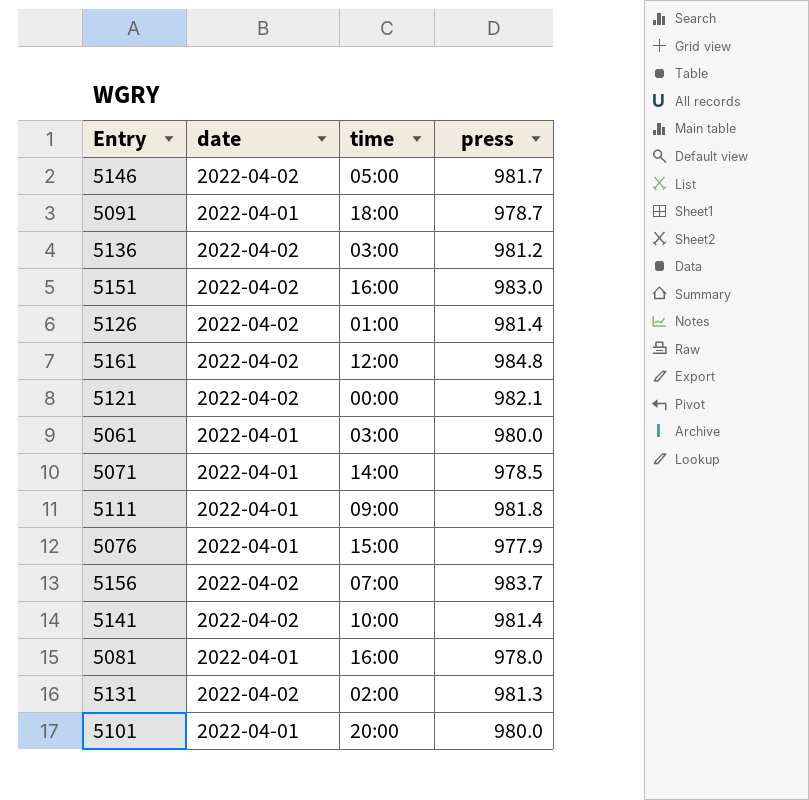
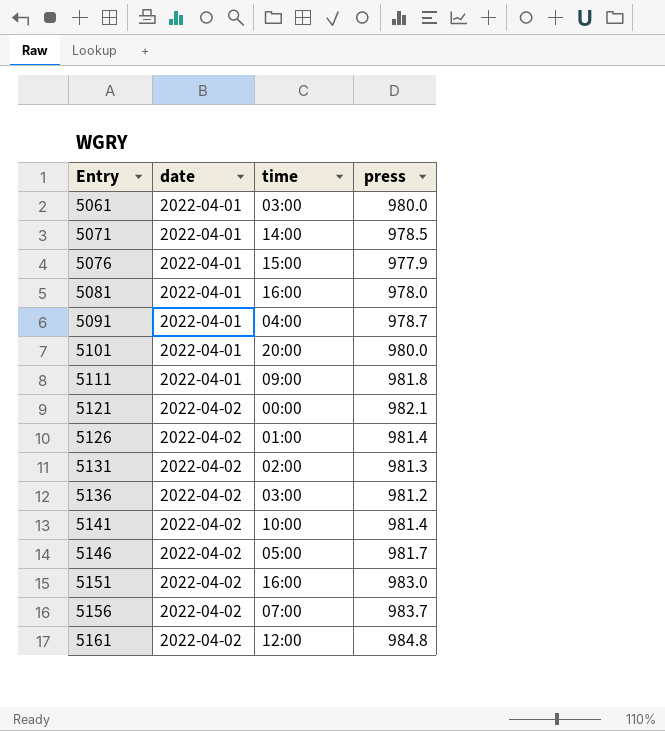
row order: none -> Entry ascending
5091 | time: 18:00 -> 04:00

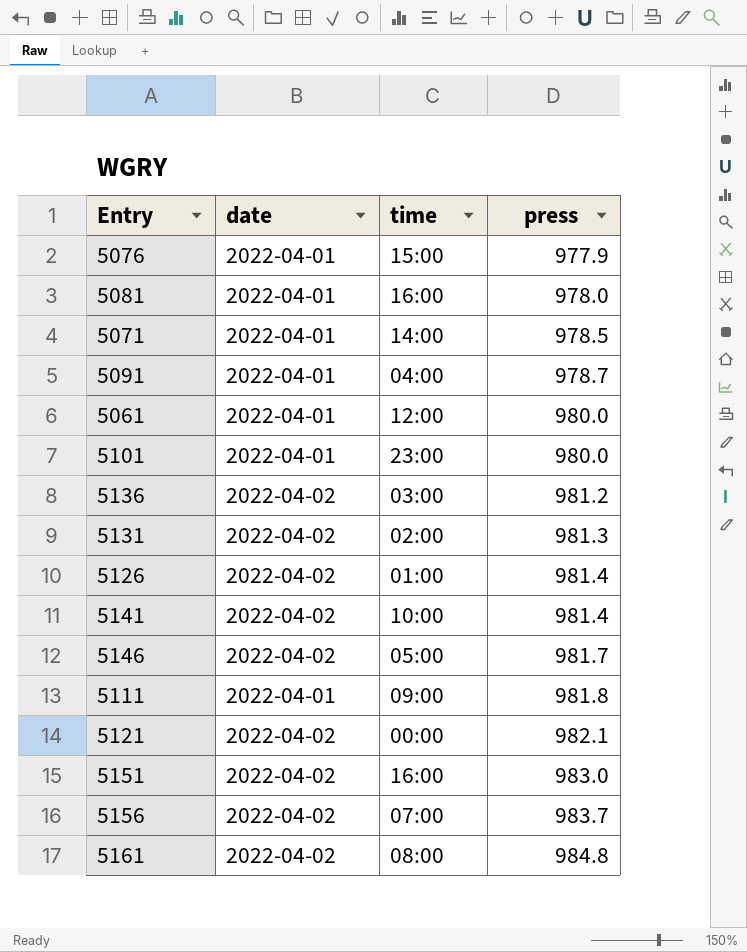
row order: Entry ascending -> press ascending
5061 | time: 03:00 -> 12:00
5101 | time: 20:00 -> 23:00
5161 | time: 12:00 -> 08:00

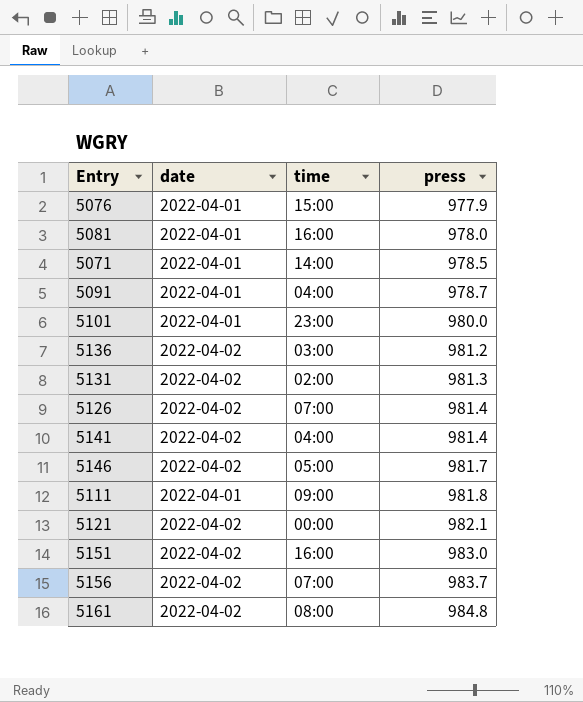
row 5061: 2022-04-01 | 12:00 | 980.0 -> none
5126 | time: 01:00 -> 07:00
5141 | time: 10:00 -> 04:00

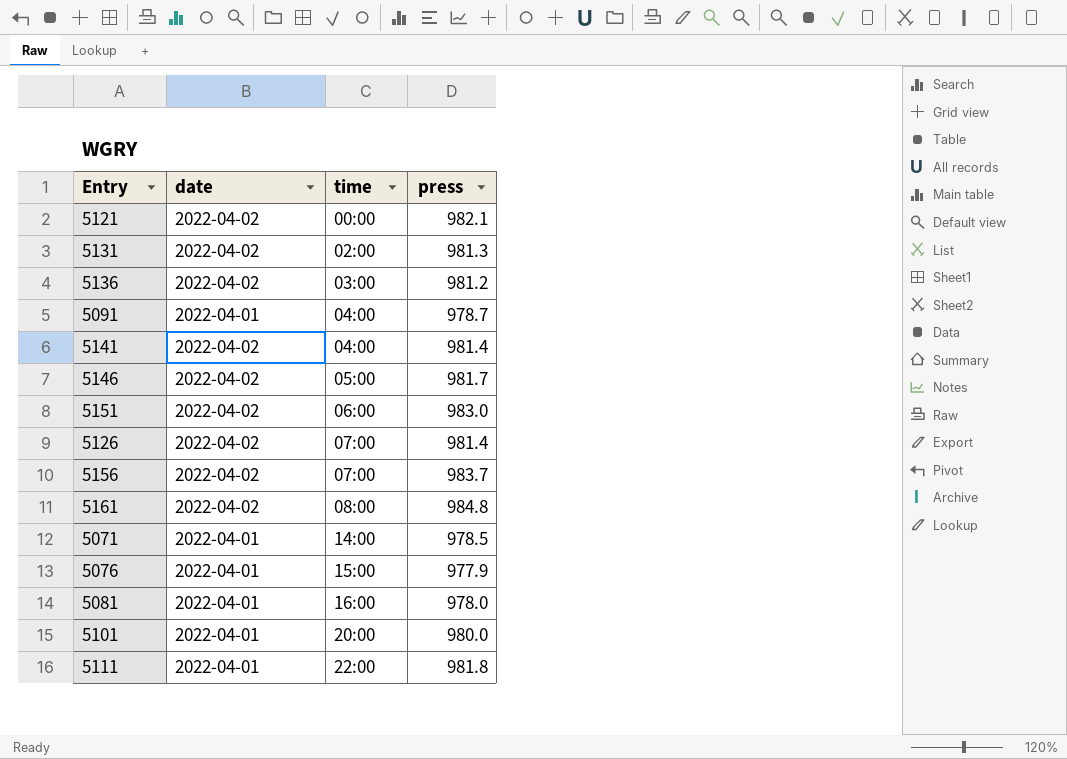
row order: press ascending -> time ascending
5151 | time: 16:00 -> 06:00
5101 | time: 23:00 -> 20:00
5111 | time: 09:00 -> 22:00

